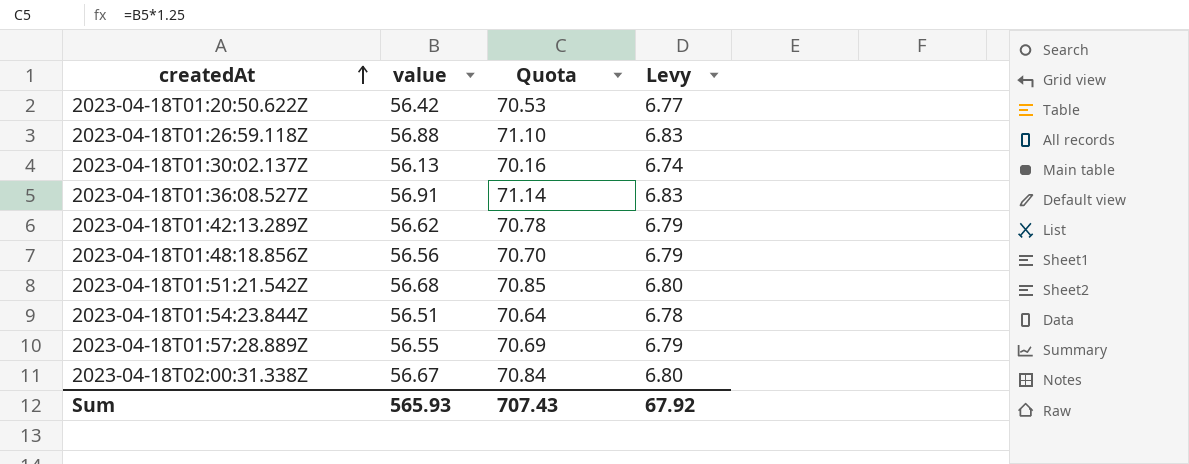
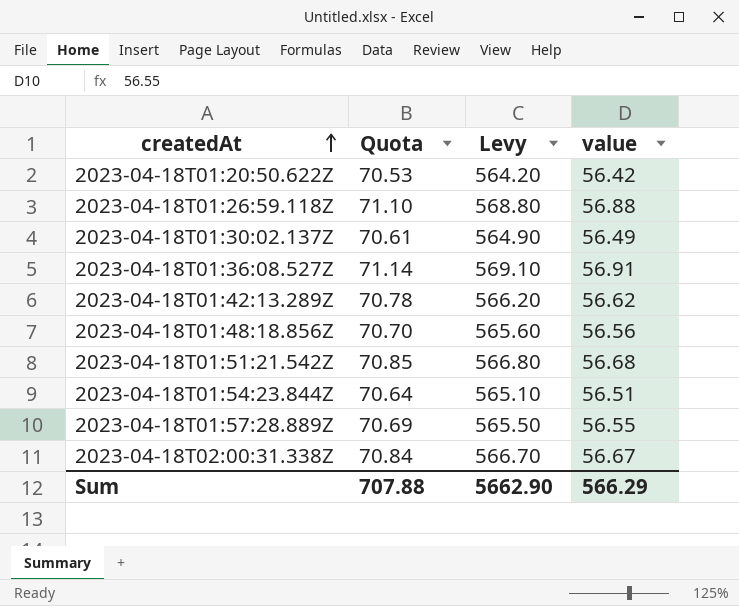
column Levy | formula: [value] * 0.12 -> [value] * 10
column value | position: 2 -> 4
2023-04-18T01:30:02.137Z | Quota: 70.16 -> 70.61
2023-04-18T01:30:02.137Z | value: 56.13 -> 56.49
Sum | Quota: 707.43 -> 707.88
Sum | Levy: 67.92 -> 5662.90
Sum | value: 565.93 -> 566.29

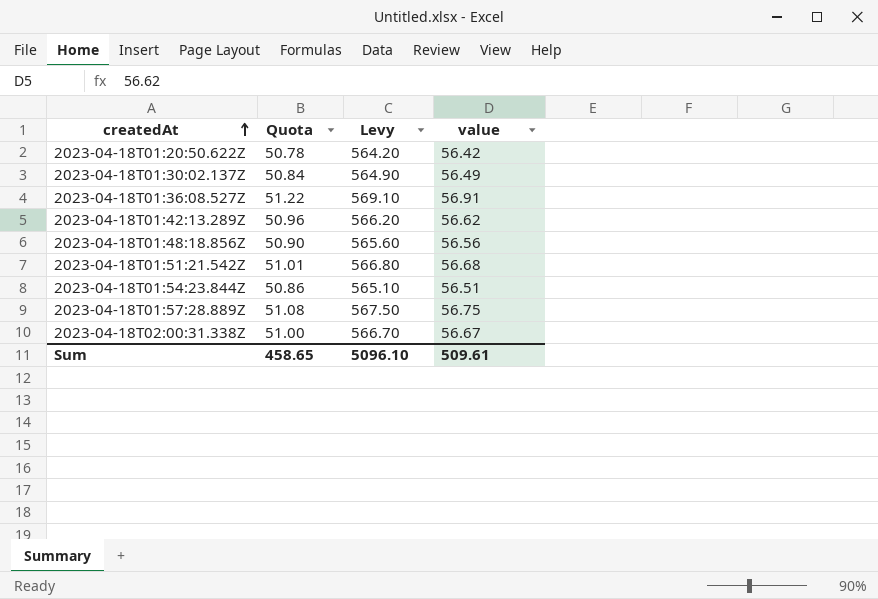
column Quota | formula: [value] * 1.25 -> [value] * 0.9
row 2023-04-18T01:26:59.118Z: 71.10 | 568.80 | 56.88 -> none
2023-04-18T01:57:28.889Z | Levy: 565.50 -> 567.50
2023-04-18T01:57:28.889Z | value: 56.55 -> 56.75
Sum | Quota: 707.88 -> 458.65
Sum | Levy: 5662.90 -> 5096.10
Sum | value: 566.29 -> 509.61

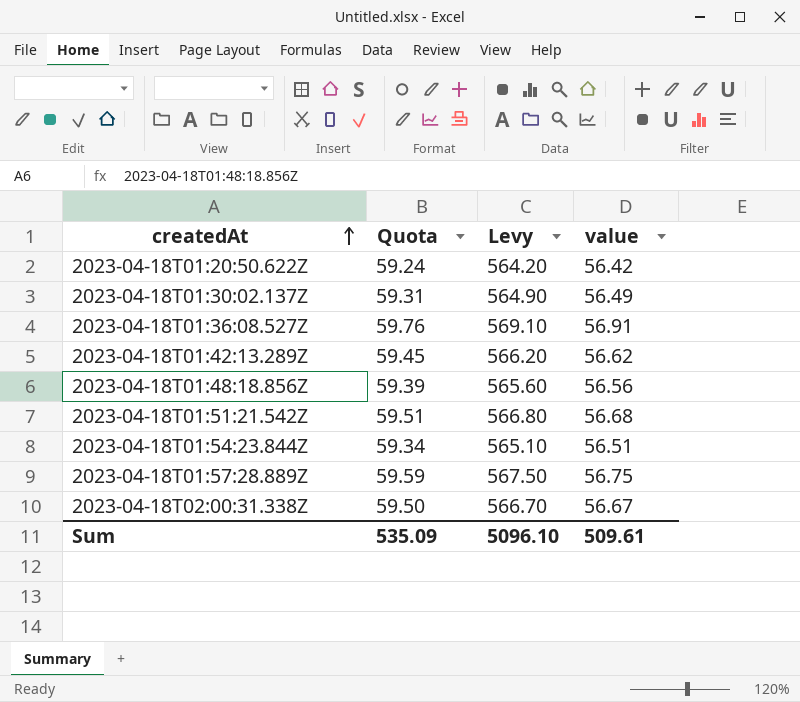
column Quota | formula: [value] * 0.9 -> [value] * 1.05
Sum | Quota: 458.65 -> 535.09

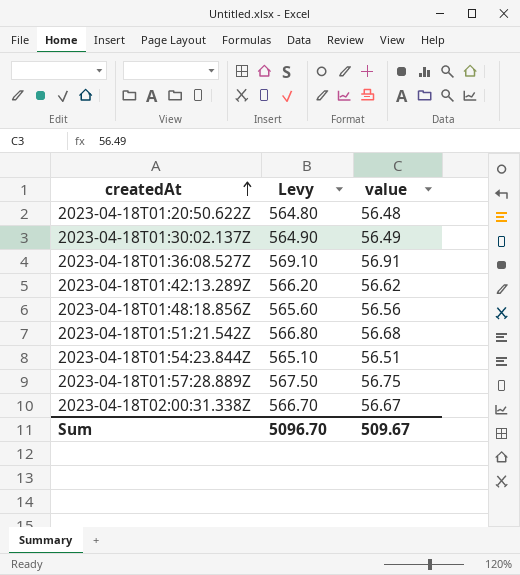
column Quota | formula: [value] * 1.05 -> none
2023-04-18T01:20:50.622Z | Levy: 564.20 -> 564.80
2023-04-18T01:20:50.622Z | value: 56.42 -> 56.48
Sum | Levy: 5096.10 -> 5096.70
Sum | value: 509.61 -> 509.67

